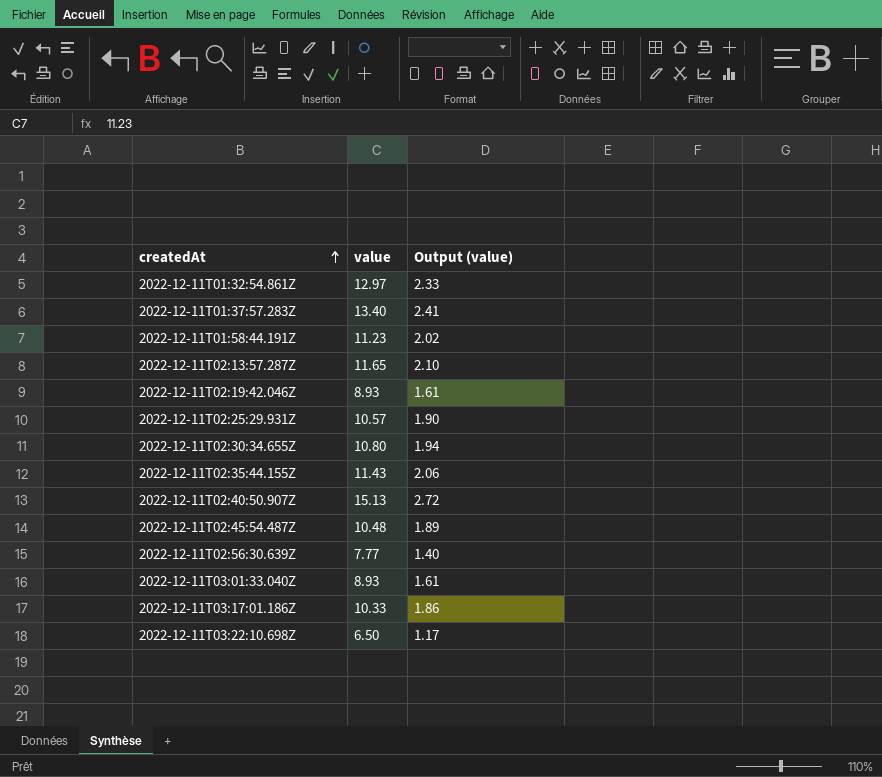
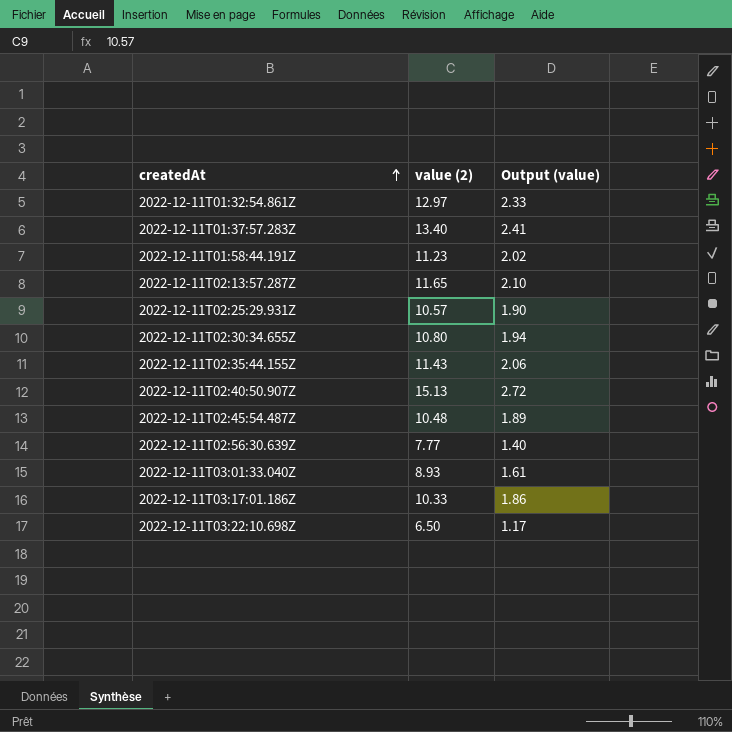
column name: value -> value (2)
row 2022-12-11T02:19:42.046Z: 8.93 | 1.61 -> none

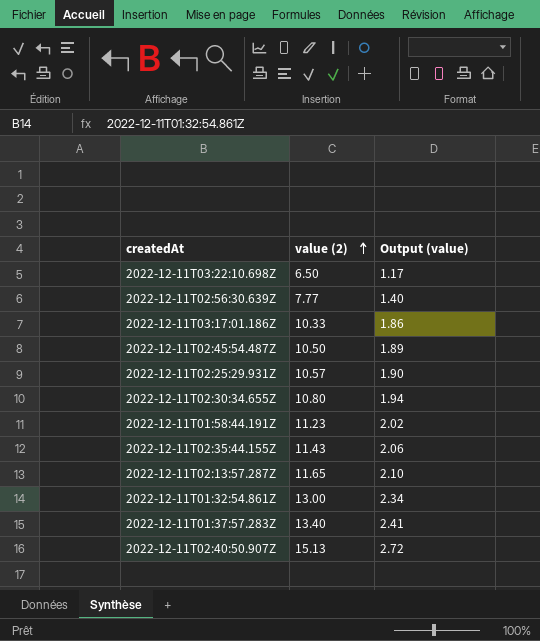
row order: createdAt ascending -> value (2) ascending
row 2022-12-11T03:01:33.040Z: 8.93 | 1.61 -> none
2022-12-11T02:45:54.487Z | value (2): 10.48 -> 10.50
2022-12-11T01:32:54.861Z | value (2): 12.97 -> 13.00
2022-12-11T01:32:54.861Z | Output (value): 2.33 -> 2.34

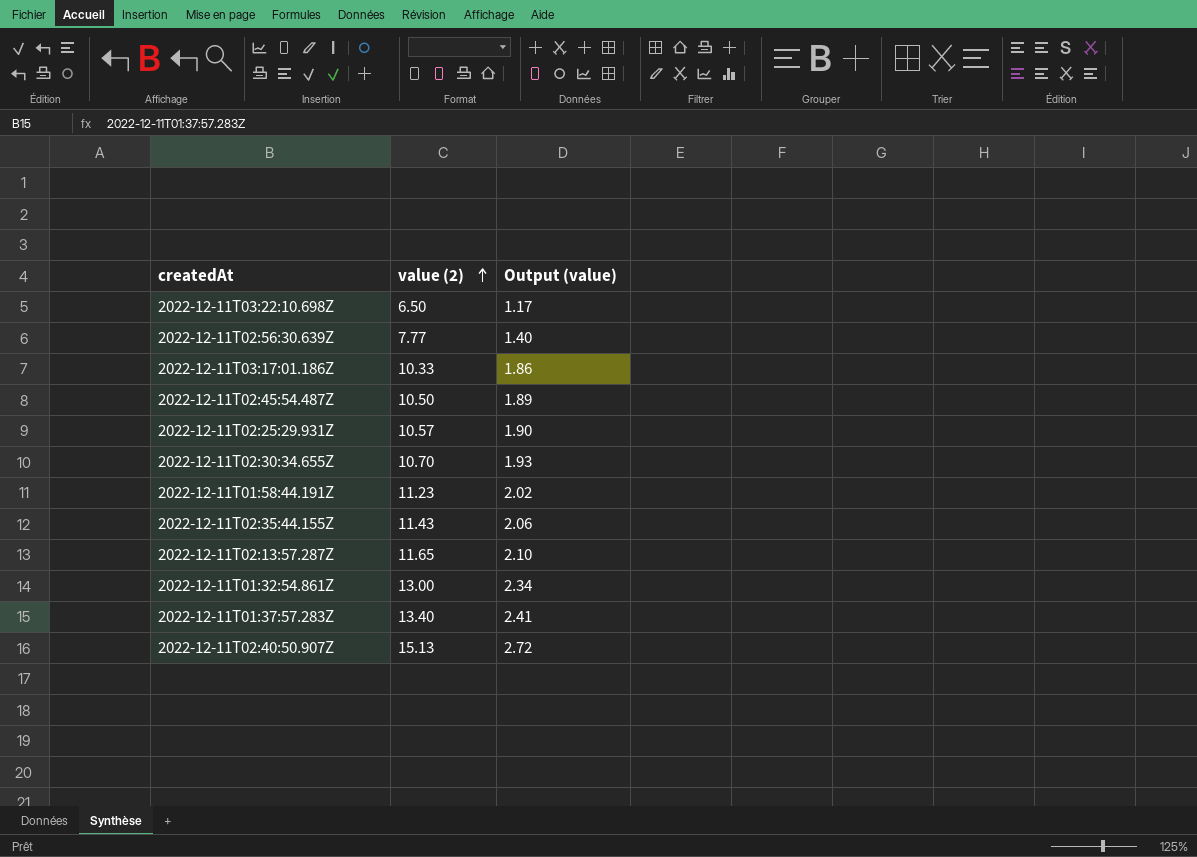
2022-12-11T02:30:34.655Z | value (2): 10.80 -> 10.70
2022-12-11T02:30:34.655Z | Output (value): 1.94 -> 1.93

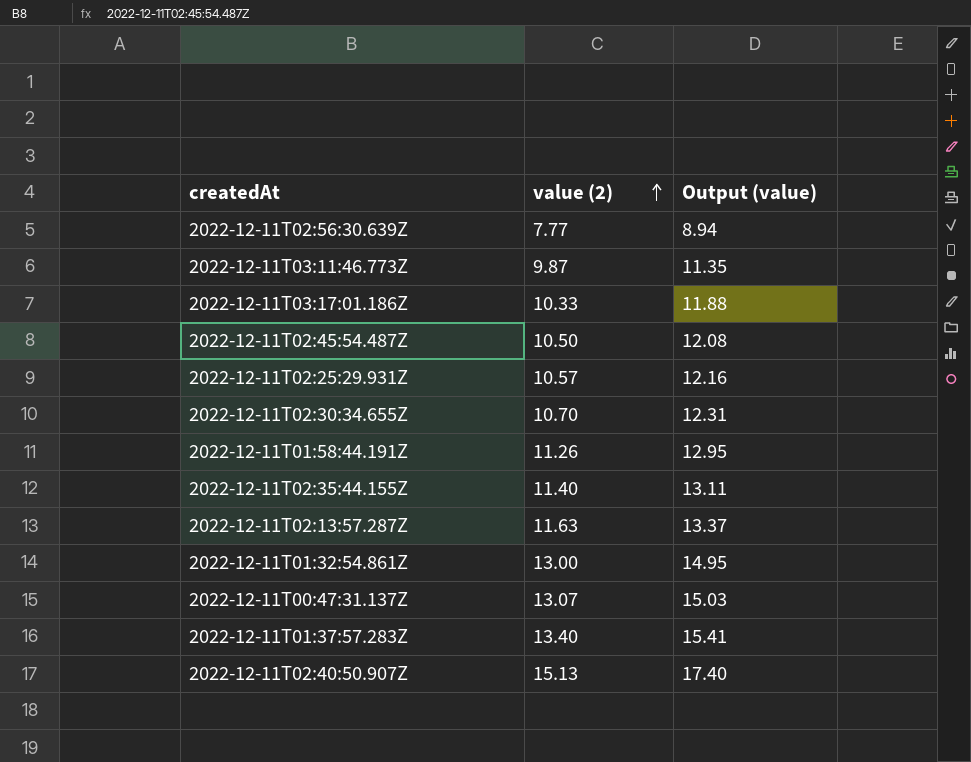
column Output (value) | formula: [value (2)] * 0.18 -> [value (2)] * 1.15
row 2022-12-11T03:22:10.698Z: 6.50 | 1.17 -> none
row 2022-12-11T03:11:46.773Z: none -> 9.87 | 11.35
2022-12-11T01:58:44.191Z | value (2): 11.23 -> 11.26
2022-12-11T02:35:44.155Z | value (2): 11.43 -> 11.40
2022-12-11T02:13:57.287Z | value (2): 11.65 -> 11.63
row 2022-12-11T00:47:31.137Z: none -> 13.07 | 15.03

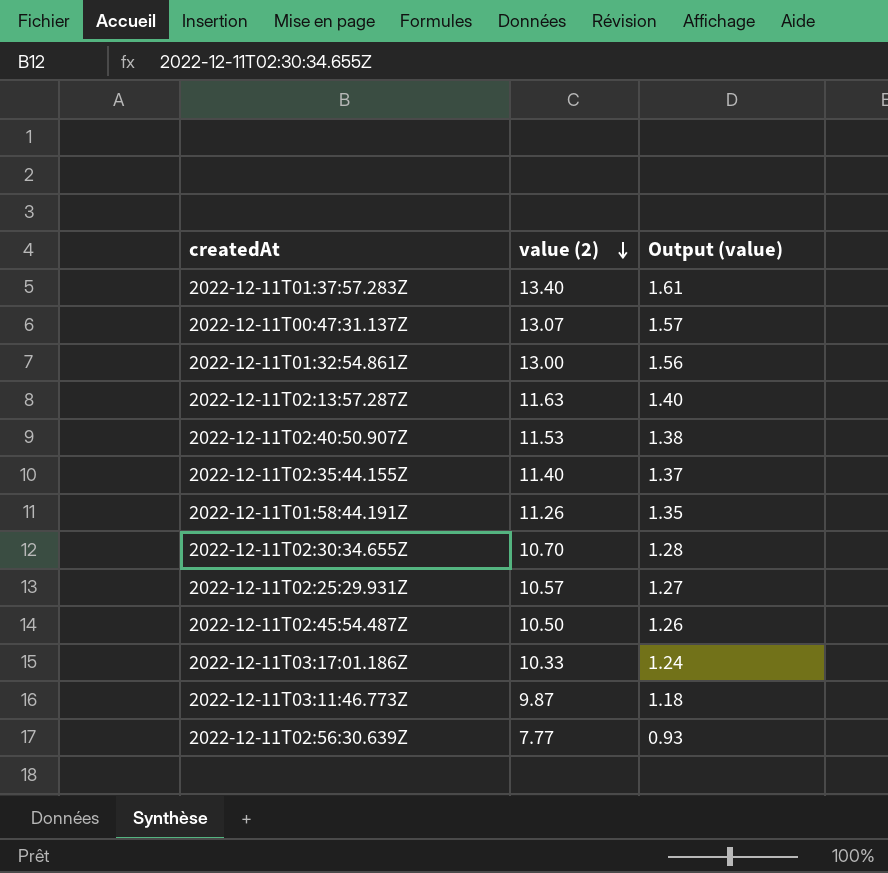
row order: value (2) ascending -> value (2) descending
column Output (value) | formula: [value (2)] * 1.15 -> [value (2)] * 0.12
2022-12-11T02:40:50.907Z | value (2): 15.13 -> 11.53

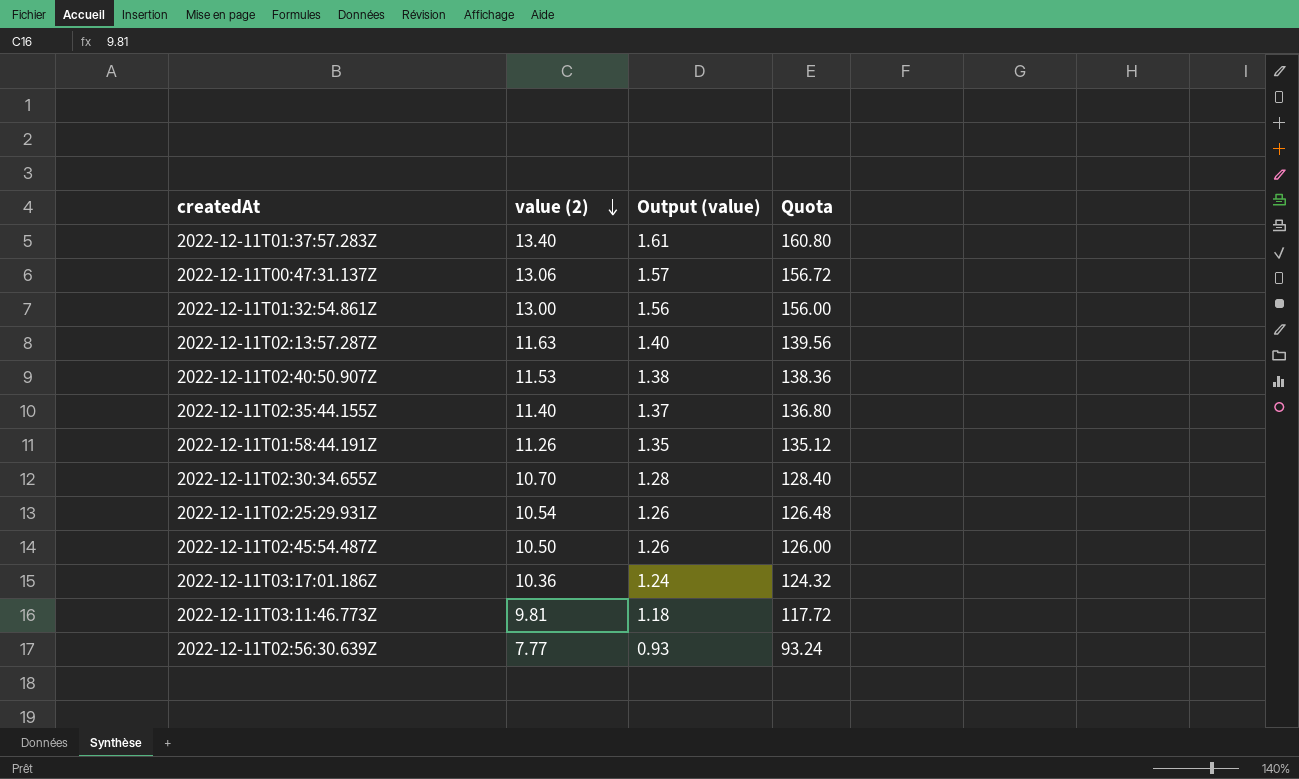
column Quota | formula: none -> [value (2)] * 12
2022-12-11T00:47:31.137Z | value (2): 13.07 -> 13.06
2022-12-11T02:25:29.931Z | value (2): 10.57 -> 10.54
2022-12-11T02:25:29.931Z | Output (value): 1.27 -> 1.26
2022-12-11T03:17:01.186Z | value (2): 10.33 -> 10.36
2022-12-11T03:11:46.773Z | value (2): 9.87 -> 9.81

